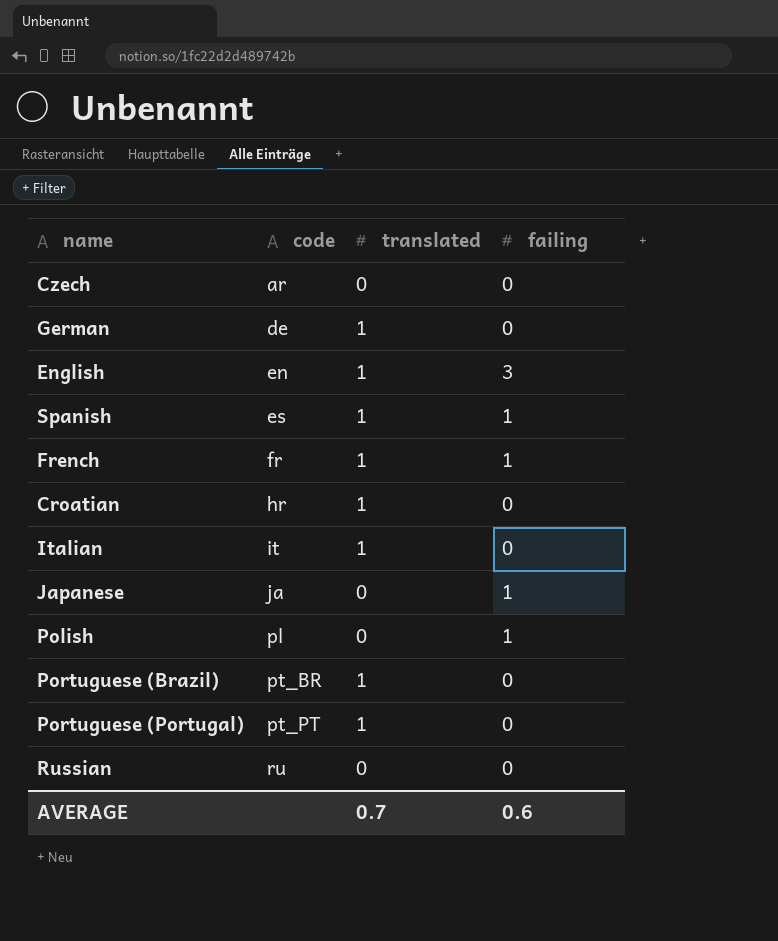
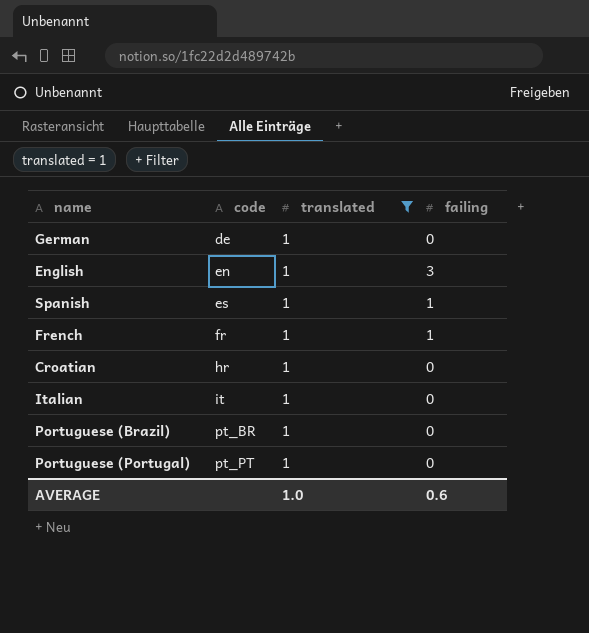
filter: none -> translated = 1
AVERAGE | translated: 0.7 -> 1.0

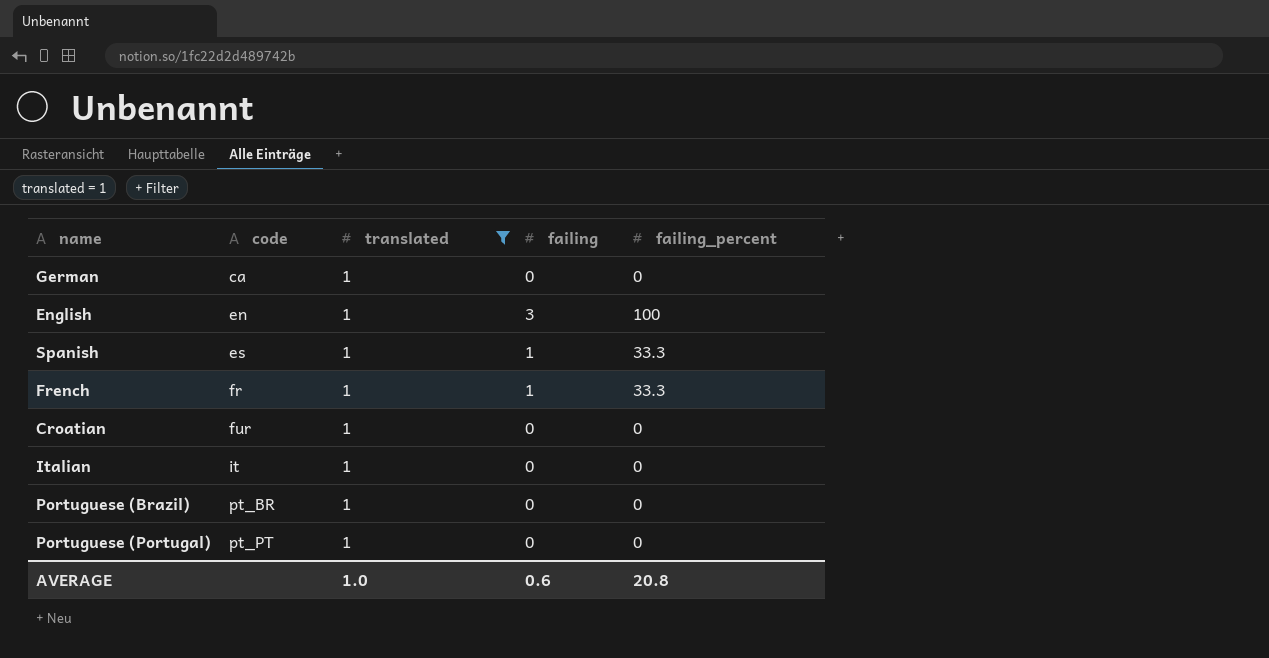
column failing_percent | position: none -> 5
German | code: de -> ca
Croatian | code: hr -> fur

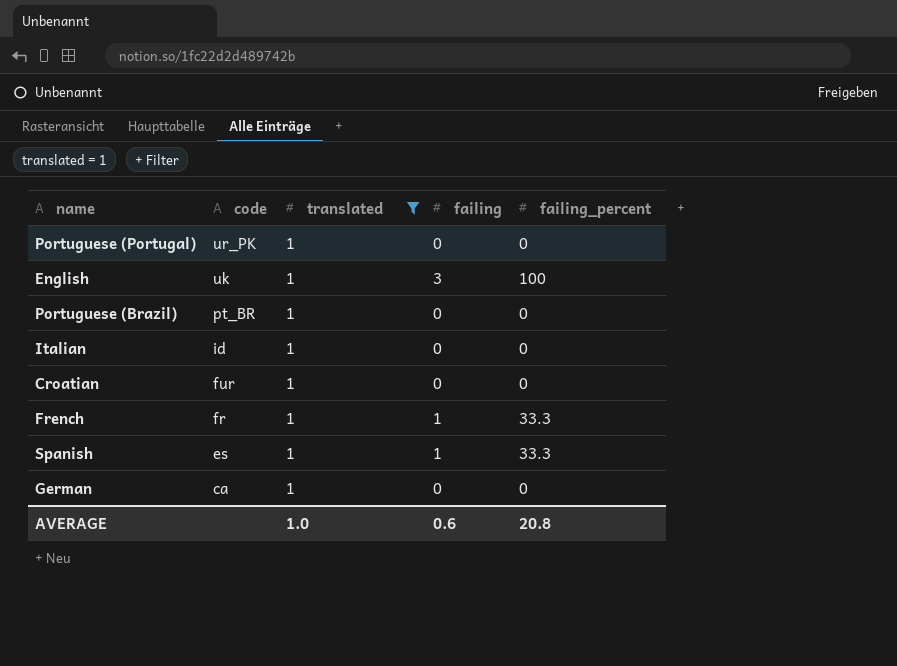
row order: code ascending -> code descending
Portuguese (Portugal) | code: pt_PT -> ur_PK
English | code: en -> uk
Italian | code: it -> id

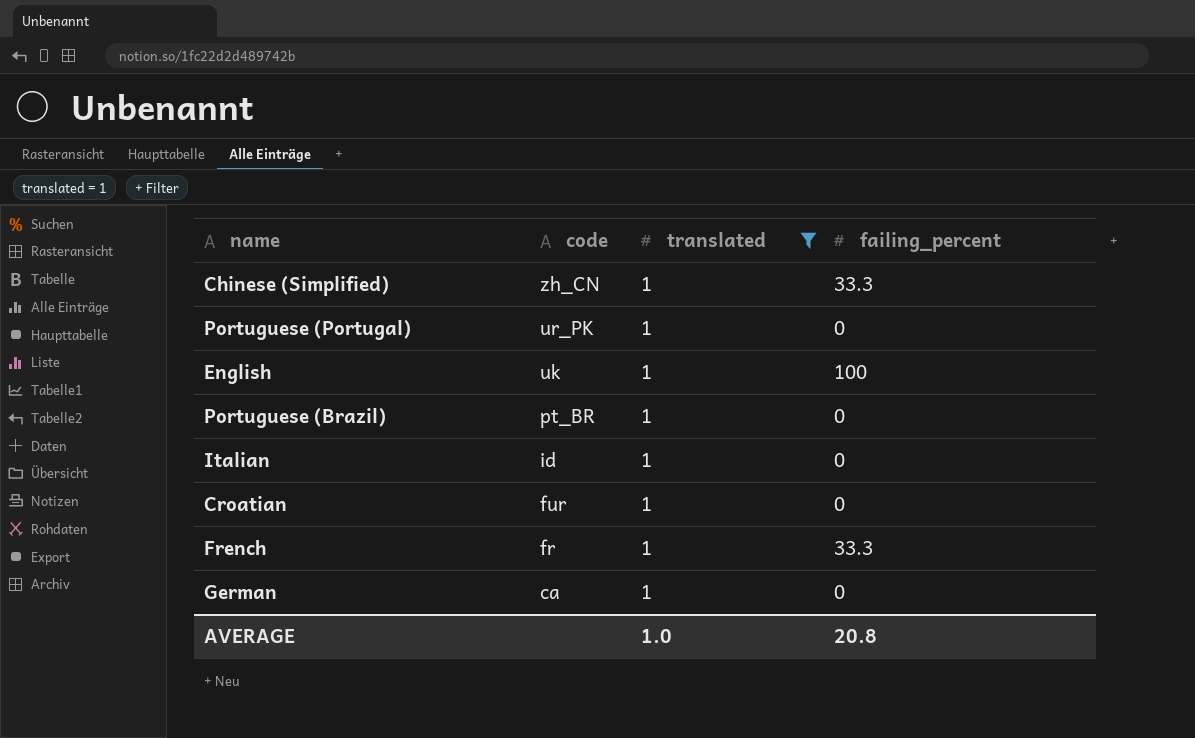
column failing | position: 4 -> none
row Spanish: es | 1 | 1 | 33.3 -> none
row Chinese (Simplified): none -> zh_CN | 1 | 33.3

